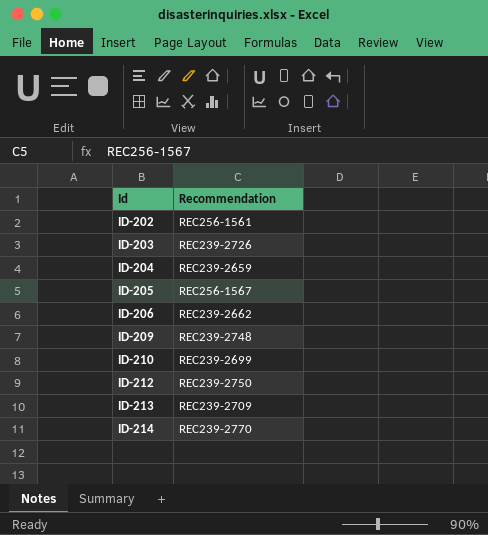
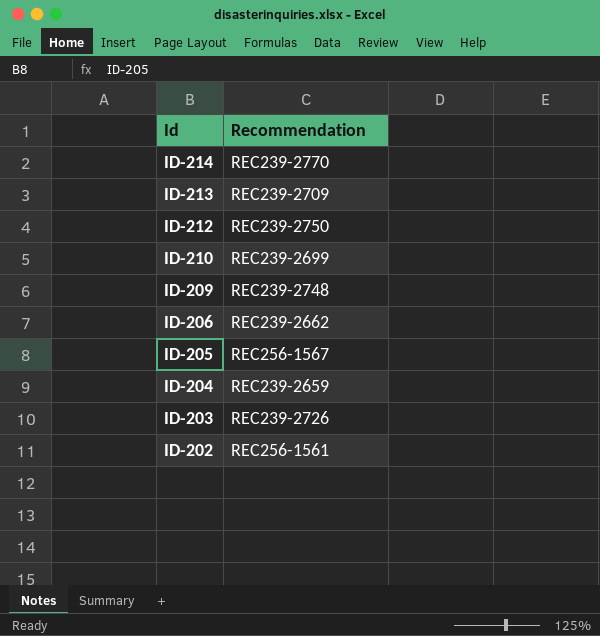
row order: Id ascending -> Id descending

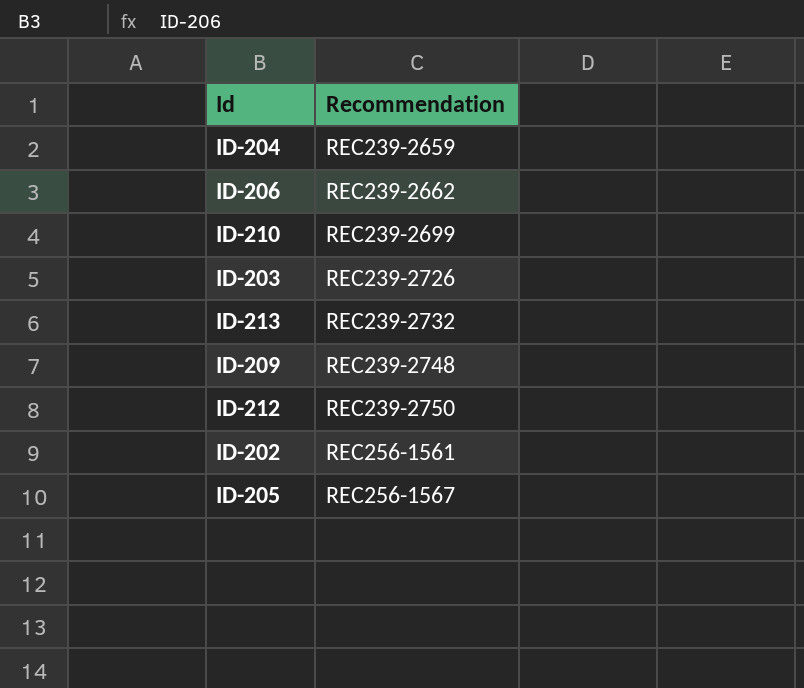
row order: Id descending -> Recommendation ascending
row ID-214: REC239-2770 -> none
ID-213 | Recommendation: REC239-2709 -> REC239-2732

